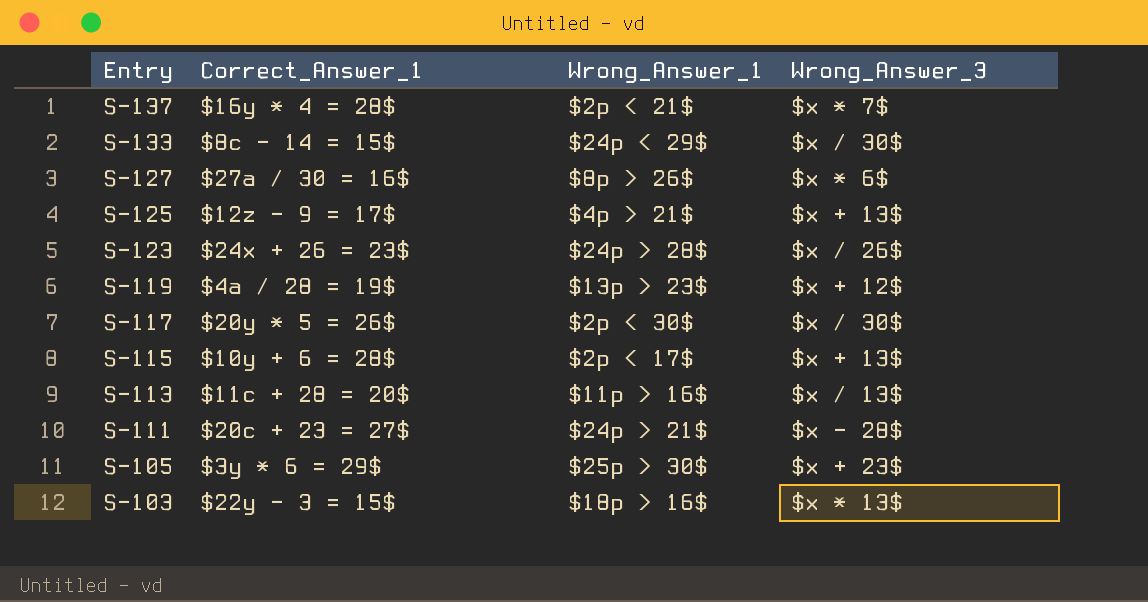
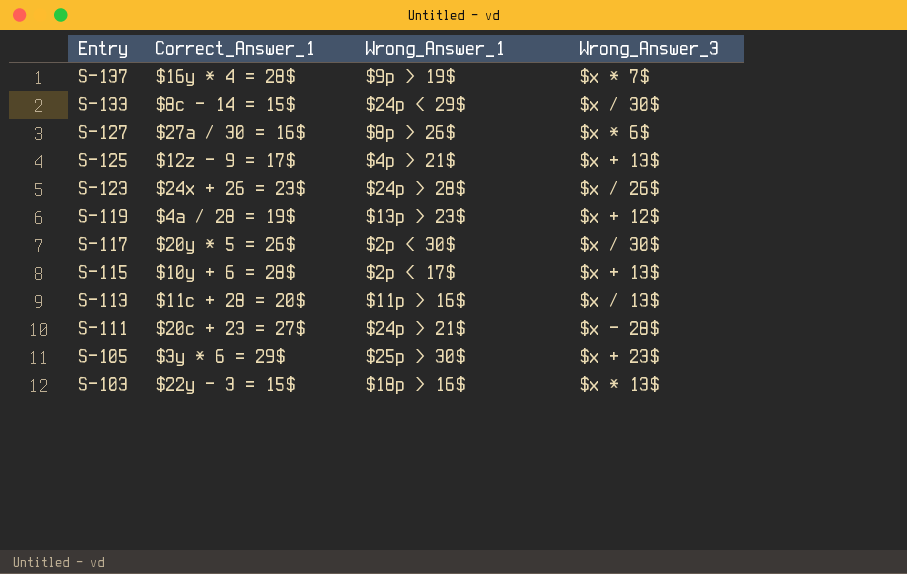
S-137 | Wrong_Answer_1: $2p < 21$ -> $9p > 19$

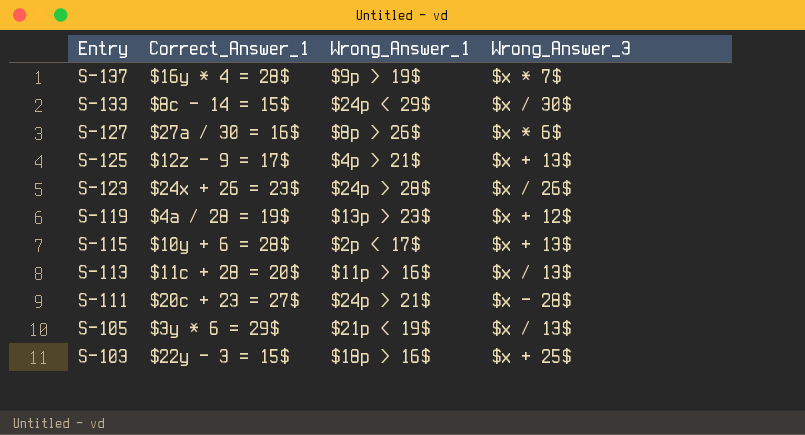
row S-117: $20y * 5 = 26$ | $2p < 30$ | $x / 30$ -> none
S-105 | Wrong_Answer_1: $25p > 30$ -> $21p < 19$
S-105 | Wrong_Answer_3: $x + 23$ -> $x / 13$
S-103 | Wrong_Answer_3: $x * 13$ -> $x + 25$

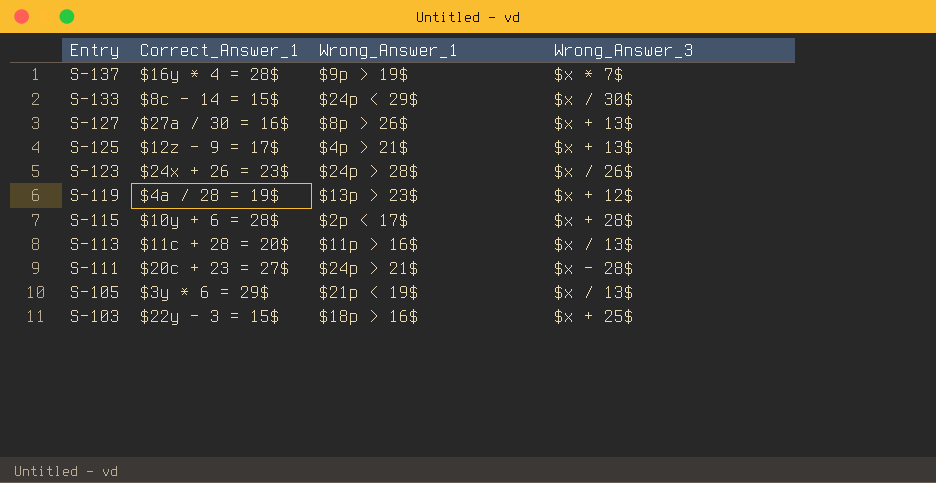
S-127 | Wrong_Answer_3: $x * 6$ -> $x + 13$
S-115 | Wrong_Answer_3: $x + 13$ -> $x + 28$

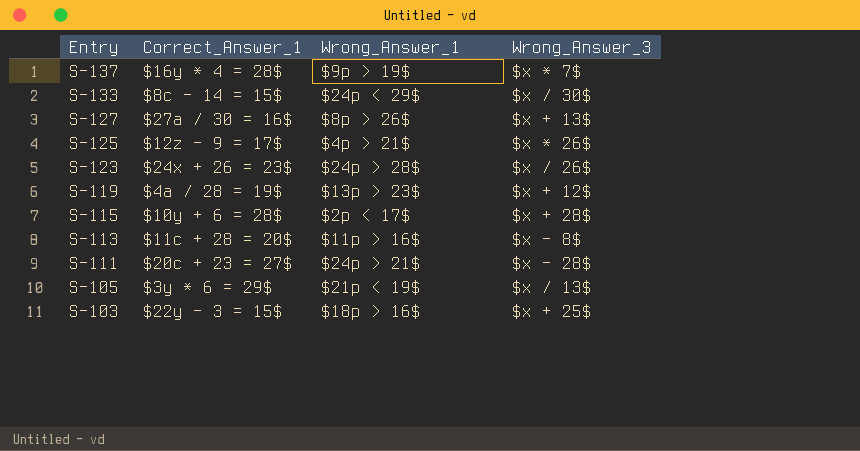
S-125 | Wrong_Answer_3: $x + 13$ -> $x * 26$
S-113 | Wrong_Answer_3: $x / 13$ -> $x - 8$

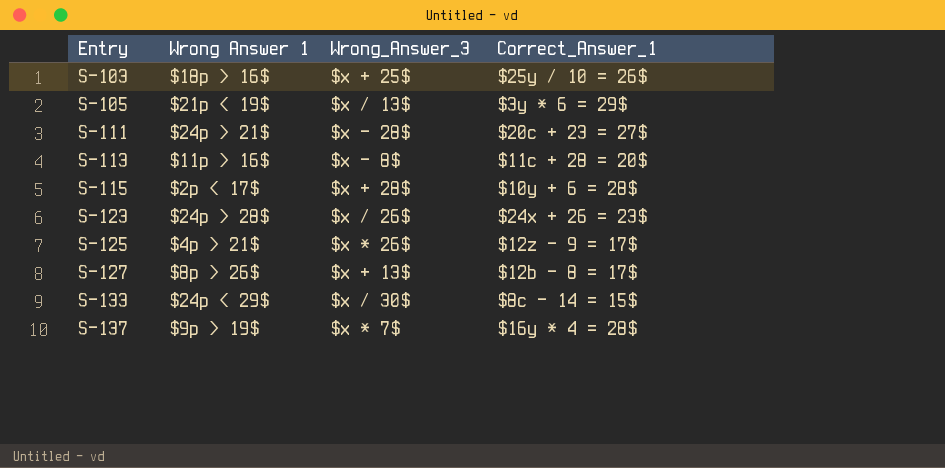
row order: Entry descending -> Entry ascending
column name: Wrong_Answer_1 -> Wrong Answer 1
column Correct_Answer_1 | position: 2 -> 4
row S-119: $4a / 28 = 19$ | $13p > 23$ | $x + 12$ -> none
S-103 | Correct_Answer_1: $22y - 3 = 15$ -> $25y / 10 = 26$
S-127 | Correct_Answer_1: $27a / 30 = 16$ -> $12b - 8 = 17$

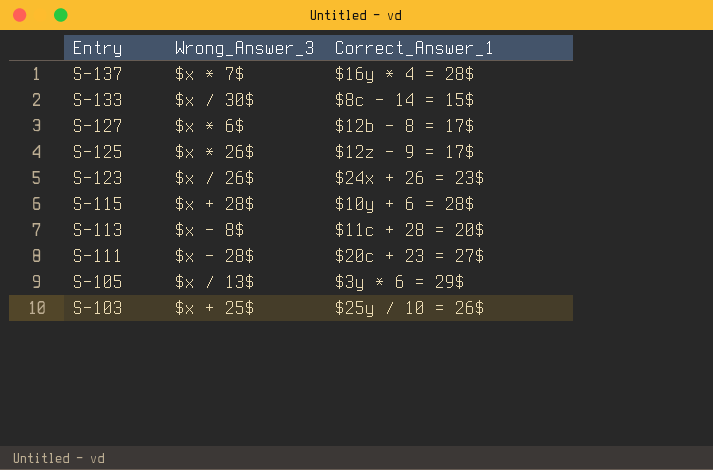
row order: Entry ascending -> Entry descending
column Wrong Answer 1 | position: 2 -> none
S-127 | Wrong_Answer_3: $x + 13$ -> $x * 6$

